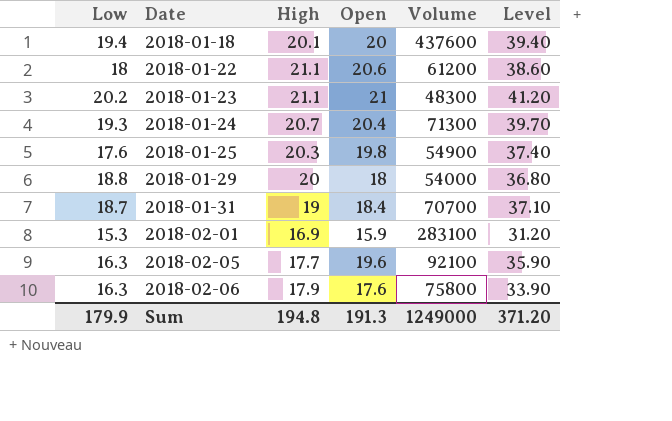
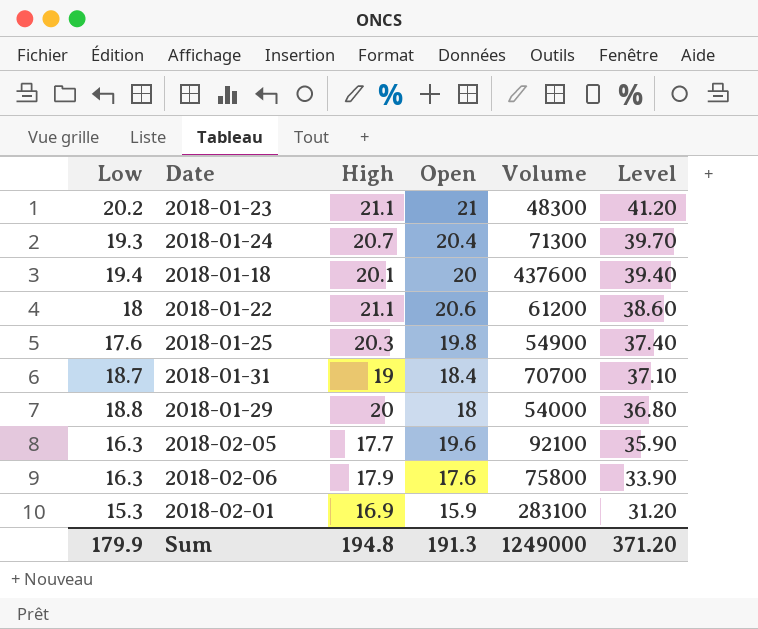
row order: Date ascending -> Level descending

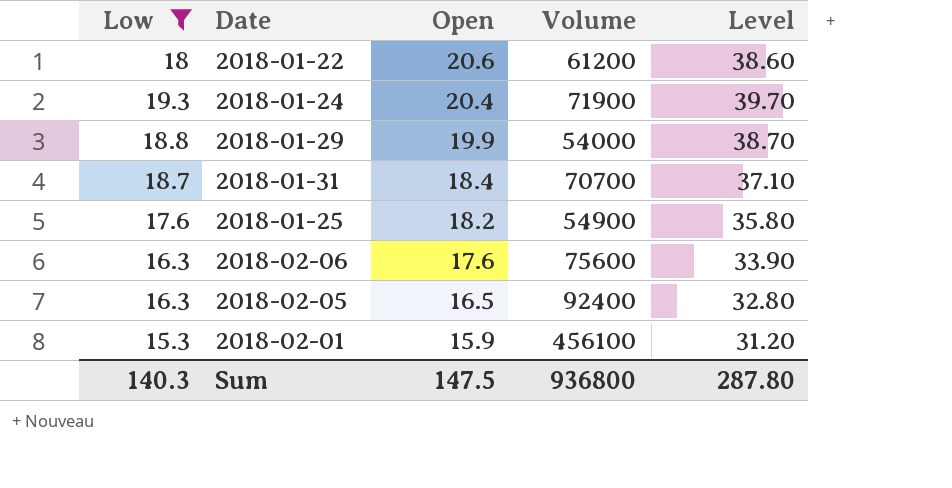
filter: none -> Low <= 19.3
row order: Level descending -> Open descending
column High | position: 3 -> none
2018-01-24 | Volume: 71300 -> 71900
2018-01-29 | Open: 18 -> 19.9
2018-01-29 | Level: 36.80 -> 38.70
2018-01-25 | Open: 19.8 -> 18.2
2018-01-25 | Level: 37.40 -> 35.80
2018-02-06 | Volume: 75800 -> 75600
2018-02-05 | Open: 19.6 -> 16.5
2018-02-05 | Volume: 92100 -> 92400
2018-02-05 | Level: 35.90 -> 32.80
2018-02-01 | Volume: 283100 -> 456100
Sum | Low: 179.9 -> 140.3
Sum | Open: 191.3 -> 147.5
Sum | Volume: 1249000 -> 936800
Sum | Level: 371.20 -> 287.80

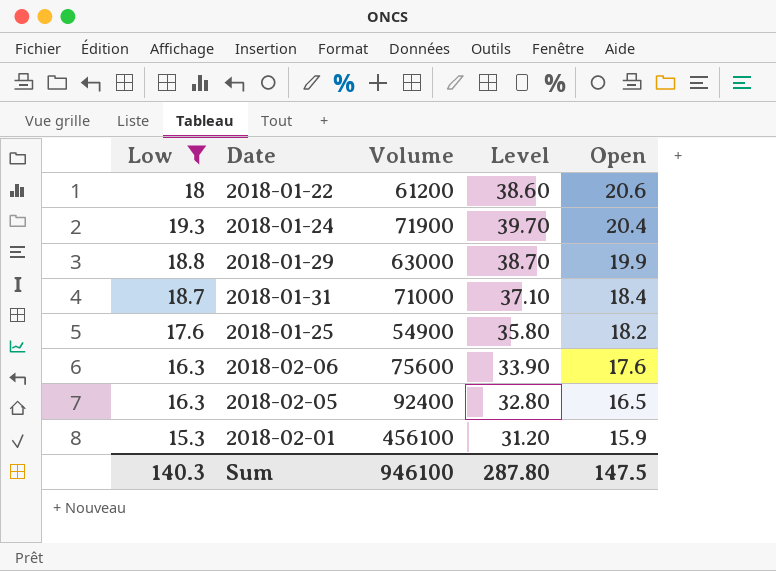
column Open | position: 3 -> 5
2018-01-29 | Volume: 54000 -> 63000
2018-01-31 | Volume: 70700 -> 71000
Sum | Volume: 936800 -> 946100

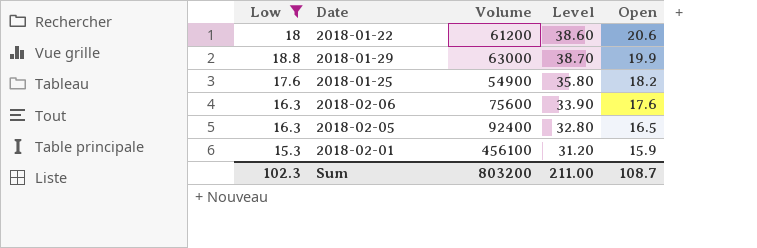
row 2018-01-24: 19.3 | 71900 | 39.70 | 20.4 -> none
row 2018-01-31: 18.7 | 71000 | 37.10 | 18.4 -> none
Sum | Low: 140.3 -> 102.3
Sum | Volume: 946100 -> 803200
Sum | Level: 287.80 -> 211.00
Sum | Open: 147.5 -> 108.7

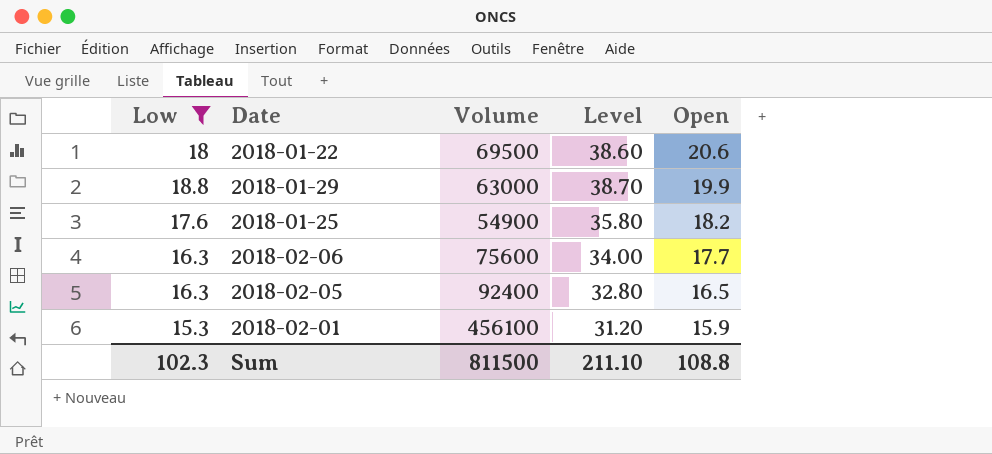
2018-01-22 | Volume: 61200 -> 69500
2018-02-06 | Level: 33.90 -> 34.00
2018-02-06 | Open: 17.6 -> 17.7
Sum | Volume: 803200 -> 811500
Sum | Level: 211.00 -> 211.10
Sum | Open: 108.7 -> 108.8

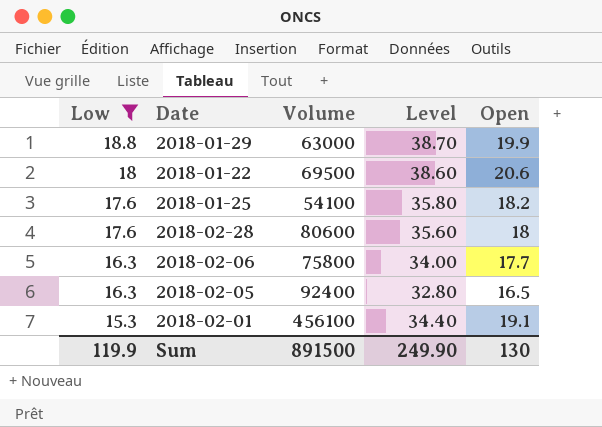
row order: Open descending -> Low descending
2018-01-25 | Volume: 54900 -> 54100
row 2018-02-28: none -> 17.6 | 80600 | 35.60 | 18
2018-02-06 | Volume: 75600 -> 75800
2018-02-01 | Level: 31.20 -> 34.40
2018-02-01 | Open: 15.9 -> 19.1
Sum | Low: 102.3 -> 119.9
Sum | Volume: 811500 -> 891500
Sum | Level: 211.10 -> 249.90
Sum | Open: 108.8 -> 130

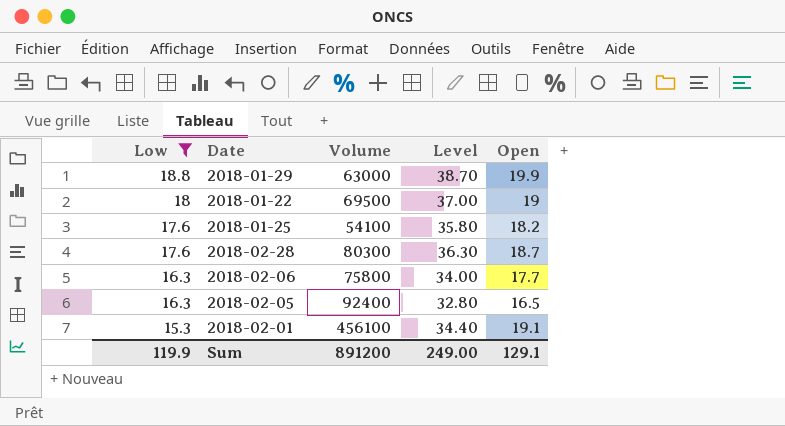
2018-01-22 | Level: 38.60 -> 37.00
2018-01-22 | Open: 20.6 -> 19
2018-02-28 | Volume: 80600 -> 80300
2018-02-28 | Level: 35.60 -> 36.30
2018-02-28 | Open: 18 -> 18.7
Sum | Volume: 891500 -> 891200
Sum | Level: 249.90 -> 249.00
Sum | Open: 130 -> 129.1

